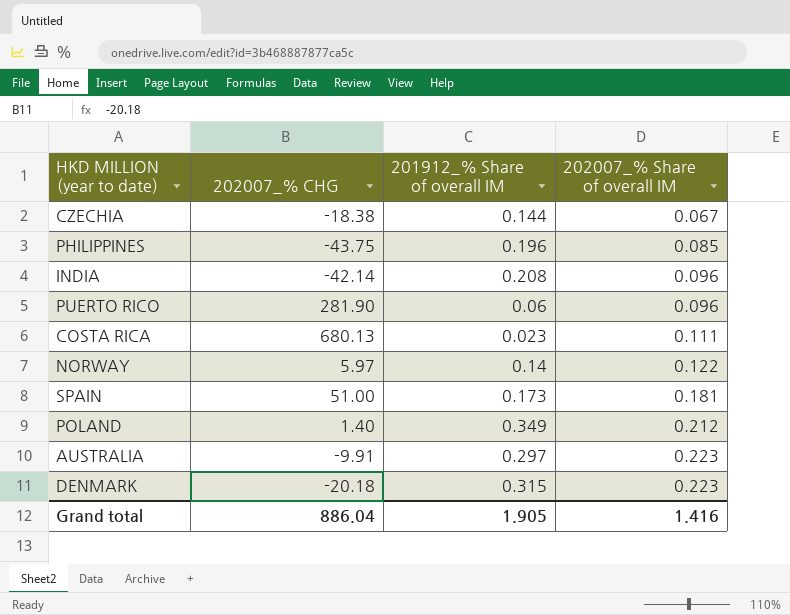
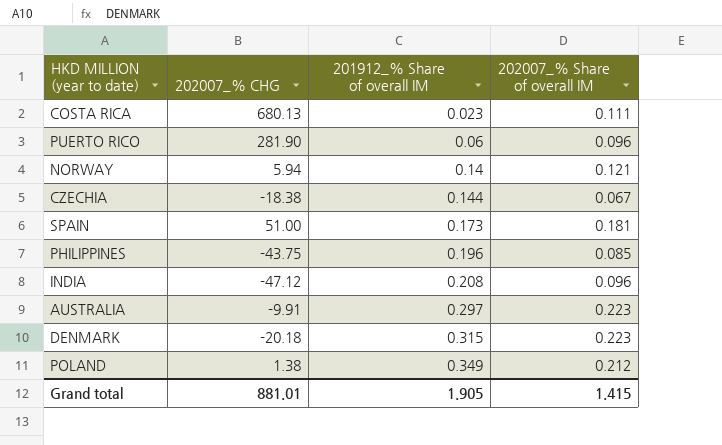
row order: 202007_% Share of overall IM ascending -> 201912_% Share of overall IM ascending
NORWAY | 202007_% CHG: 5.97 -> 5.94
NORWAY | 202007_% Share of overall IM: 0.122 -> 0.121
INDIA | 202007_% CHG: -42.14 -> -47.12
POLAND | 202007_% CHG: 1.40 -> 1.38
Grand total | 202007_% CHG: 886.04 -> 881.01
Grand total | 202007_% Share of overall IM: 1.416 -> 1.415

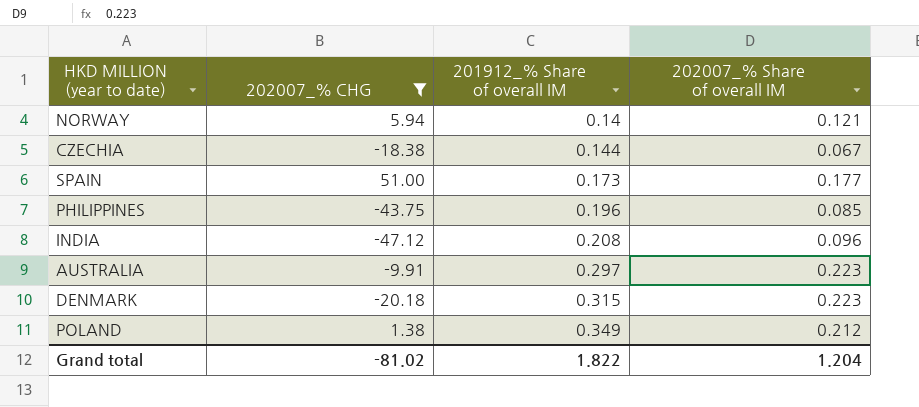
filter: none -> 202007_% CHG <= 51.00
SPAIN | 202007_% Share of overall IM: 0.181 -> 0.177
Grand total | 202007_% CHG: 881.01 -> -81.02
Grand total | 201912_% Share of overall IM: 1.905 -> 1.822
Grand total | 202007_% Share of overall IM: 1.415 -> 1.204

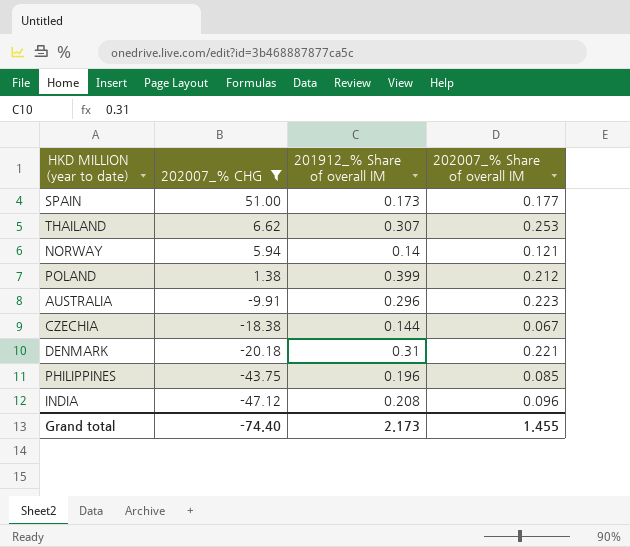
row order: 201912_% Share of overall IM ascending -> 202007_% CHG descending
row THAILAND: none -> 6.62 | 0.307 | 0.253
POLAND | 201912_% Share of overall IM: 0.349 -> 0.399
AUSTRALIA | 201912_% Share of overall IM: 0.297 -> 0.296
DENMARK | 201912_% Share of overall IM: 0.315 -> 0.31
DENMARK | 202007_% Share of overall IM: 0.223 -> 0.221
Grand total | 202007_% CHG: -81.02 -> -74.40
Grand total | 201912_% Share of overall IM: 1.822 -> 2.173
Grand total | 202007_% Share of overall IM: 1.204 -> 1.455

